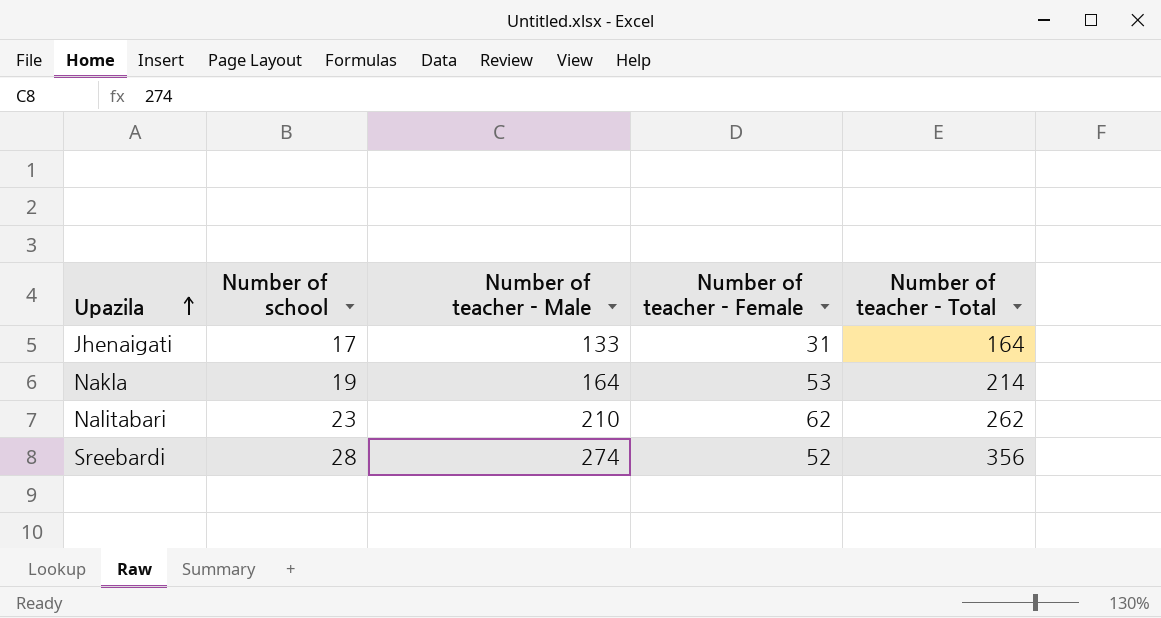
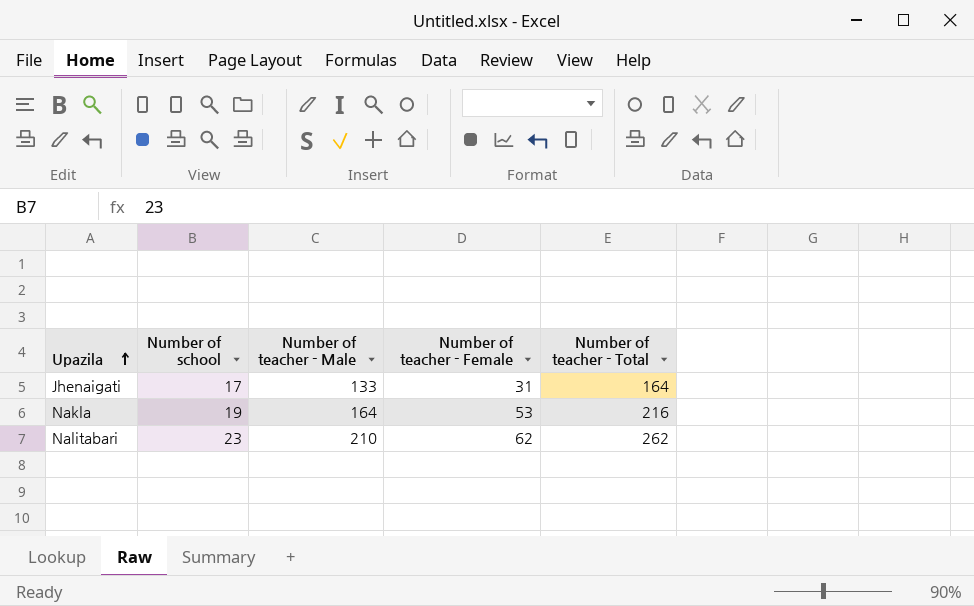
row Sreebardi: 28 | 274 | 52 | 356 -> none
Nakla | Number of teacher - Total: 214 -> 216

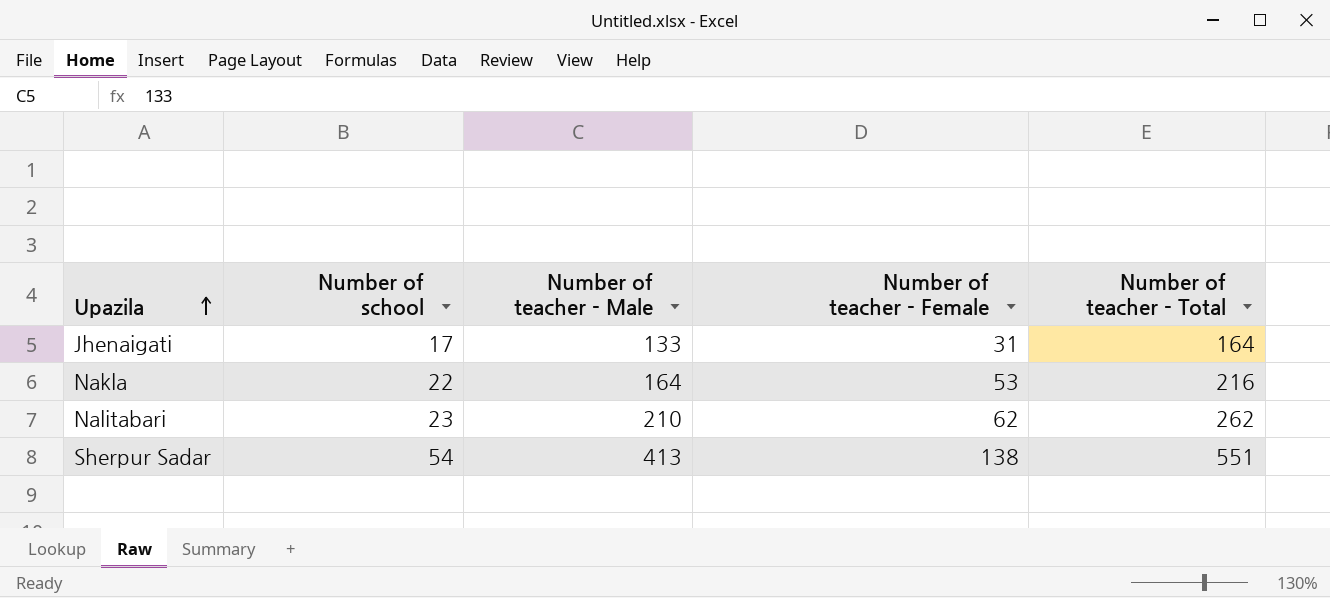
Nakla | Number of school: 19 -> 22
row Sherpur Sadar: none -> 54 | 413 | 138 | 551

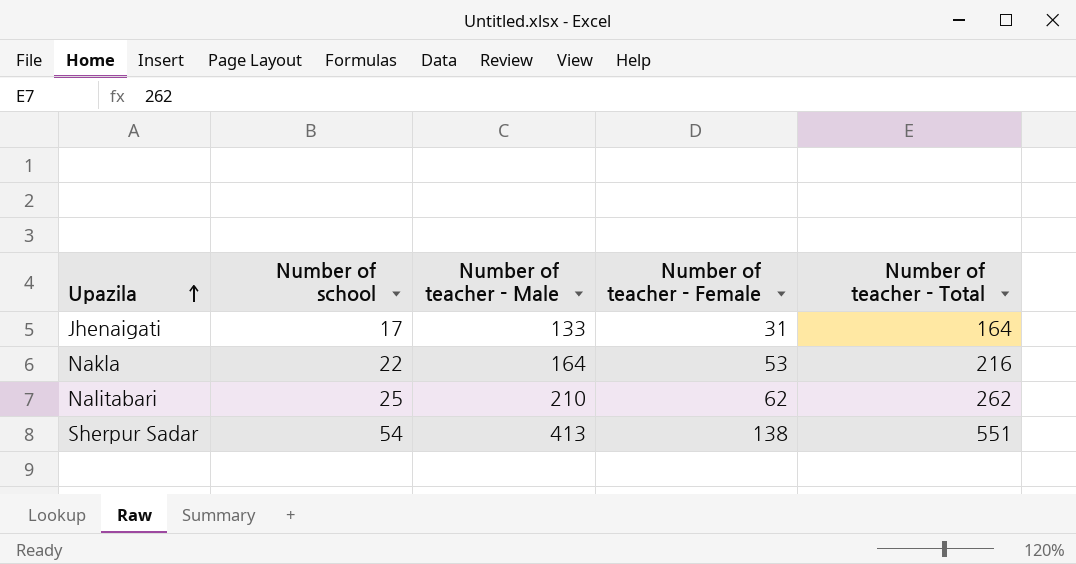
Nalitabari | Number of school: 23 -> 25

